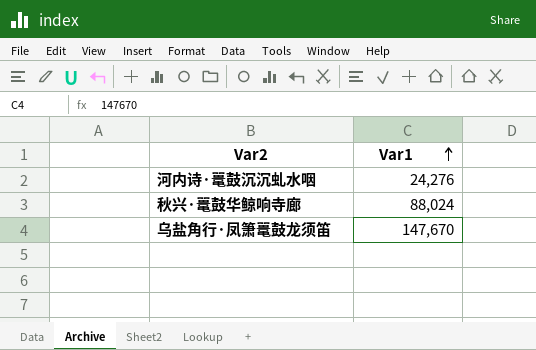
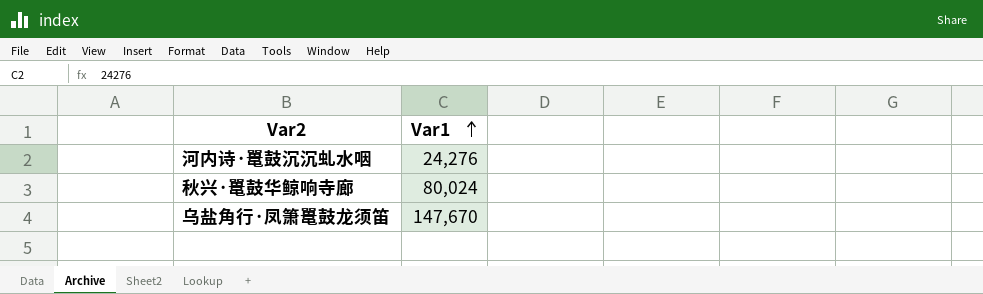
秋兴·鼍鼓华鲸响寺廊 | Var1: 88,024 -> 80,024

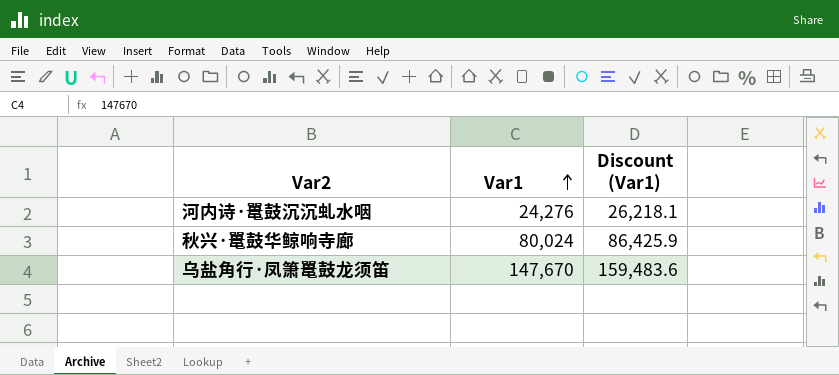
column Discount (Var1) | formula: none -> [Var1] * 1.08

